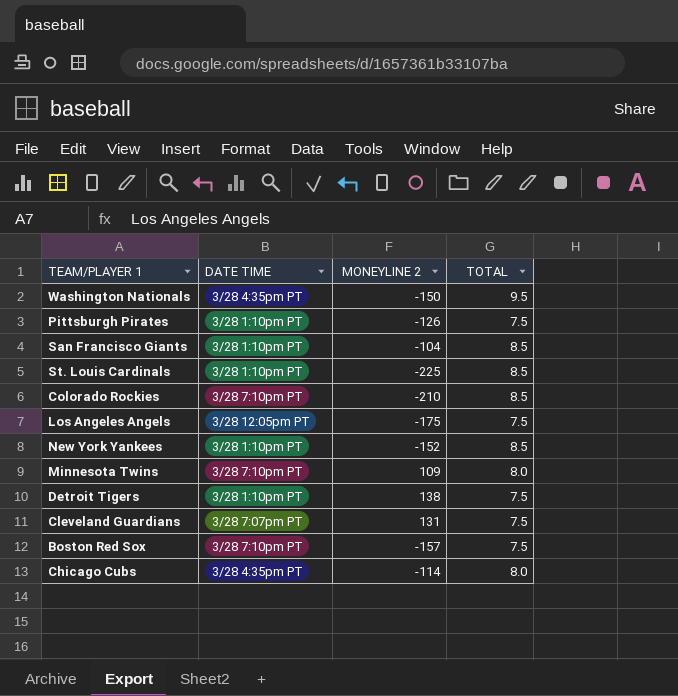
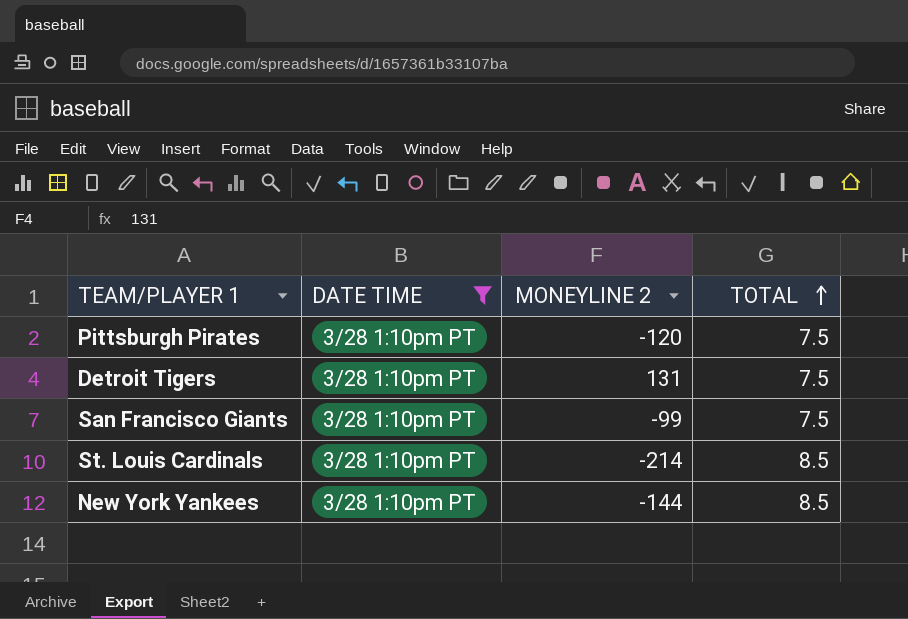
filter: none -> DATE TIME = 3/28 1:10pm PT
row order: none -> TOTAL ascending
Pittsburgh Pirates | MONEYLINE 2: -126 -> -120
Detroit Tigers | MONEYLINE 2: 138 -> 131
San Francisco Giants | MONEYLINE 2: -104 -> -99
San Francisco Giants | TOTAL: 8.5 -> 7.5
St. Louis Cardinals | MONEYLINE 2: -225 -> -214
New York Yankees | MONEYLINE 2: -152 -> -144

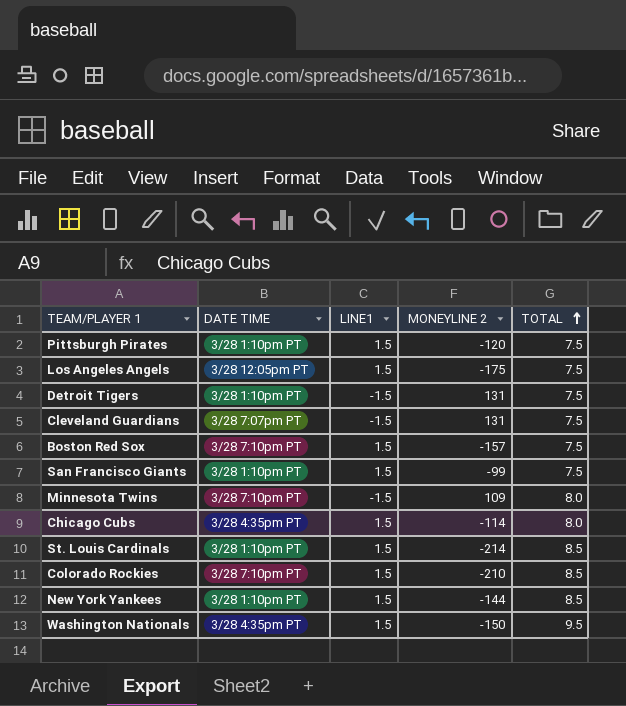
filter: DATE TIME = 3/28 1:10pm PT -> none
column LINE1 | position: none -> 3

